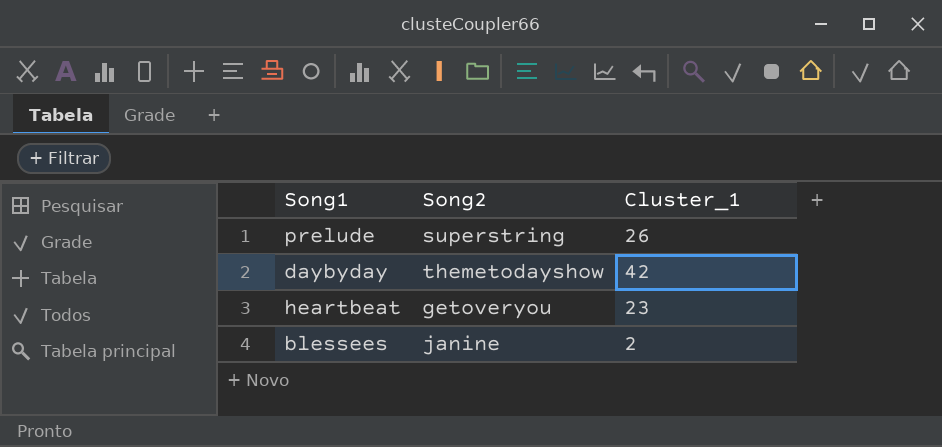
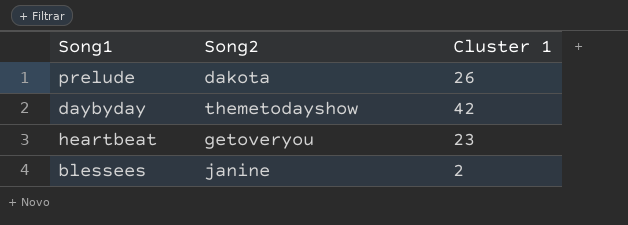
column name: Cluster_1 -> Cluster 1
prelude | Song2: superstring -> dakota

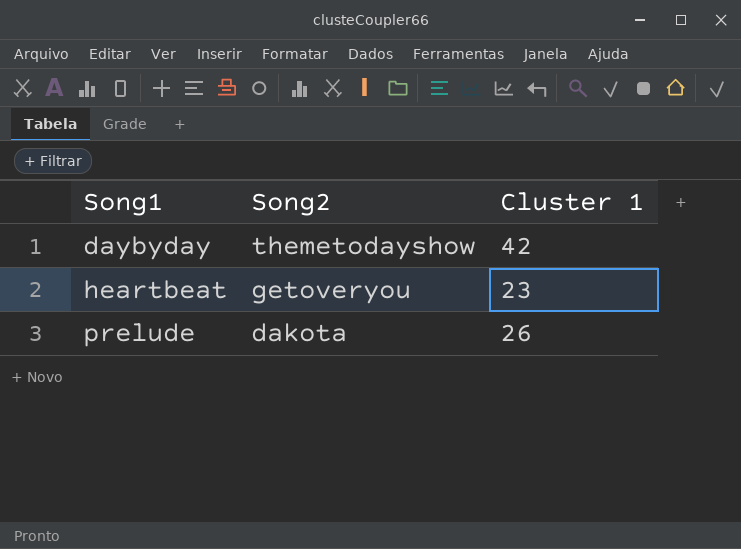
row order: none -> Song1 ascending
row blessees: janine | 2 -> none

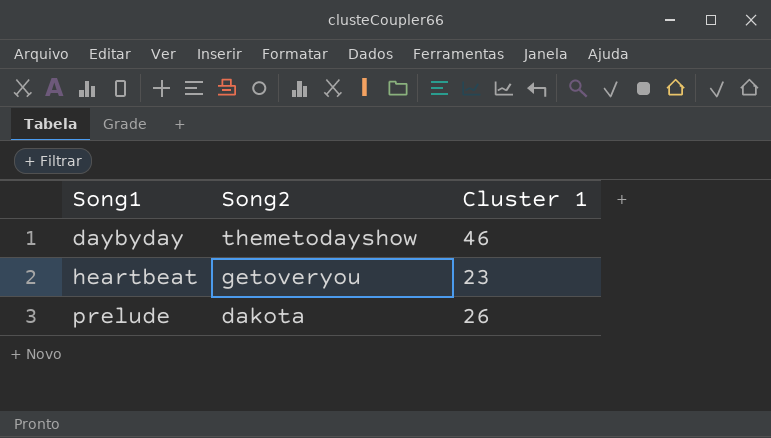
daybyday | Cluster 1: 42 -> 46

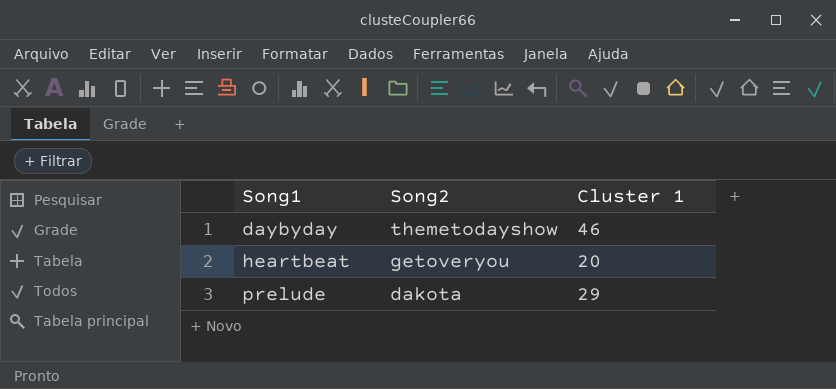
heartbeat | Cluster 1: 23 -> 20
prelude | Cluster 1: 26 -> 29

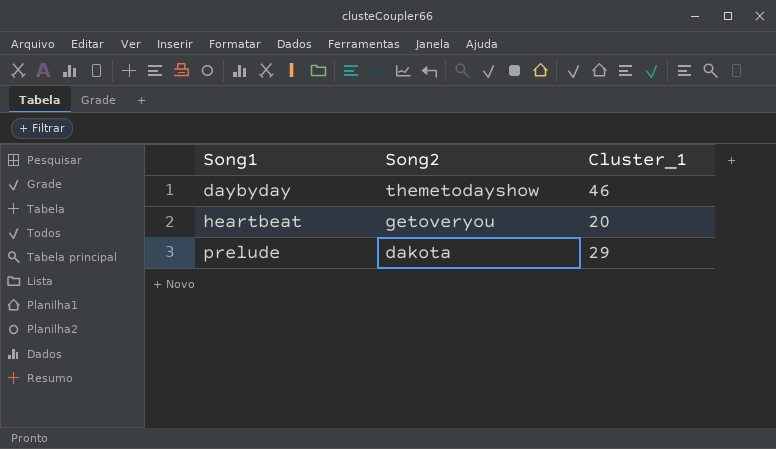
column name: Cluster 1 -> Cluster_1

